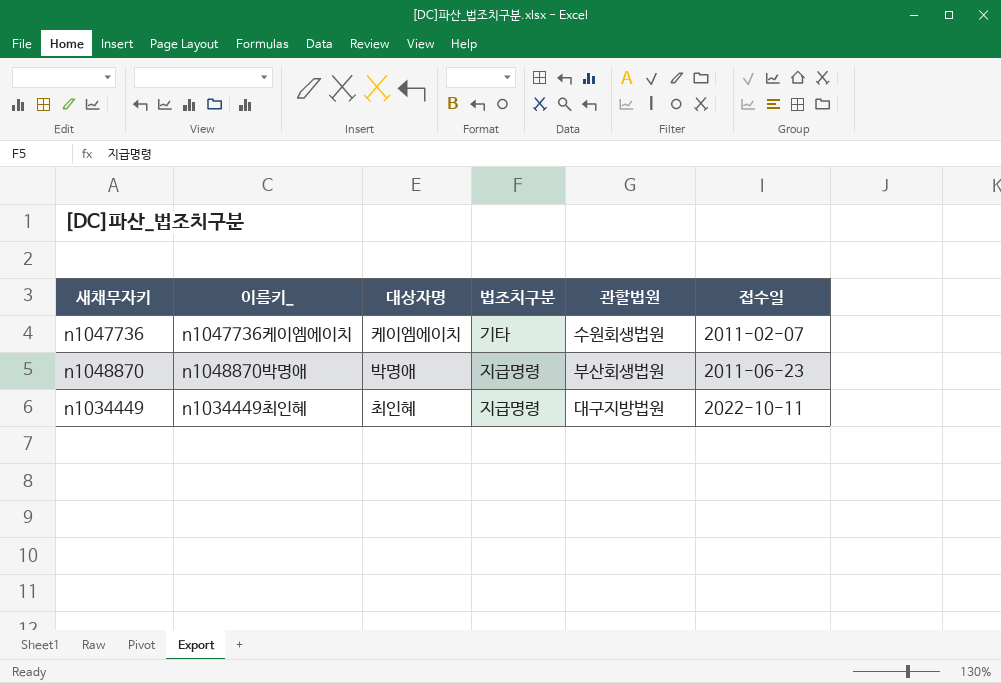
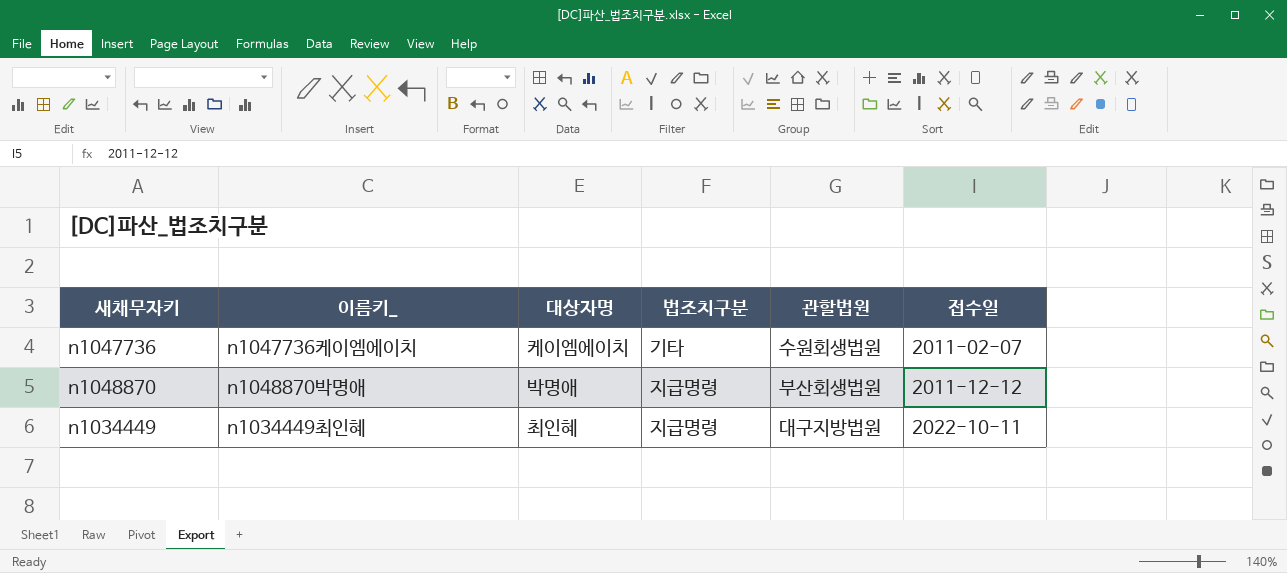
n1048870 | 접수일: 2011-06-23 -> 2011-12-12

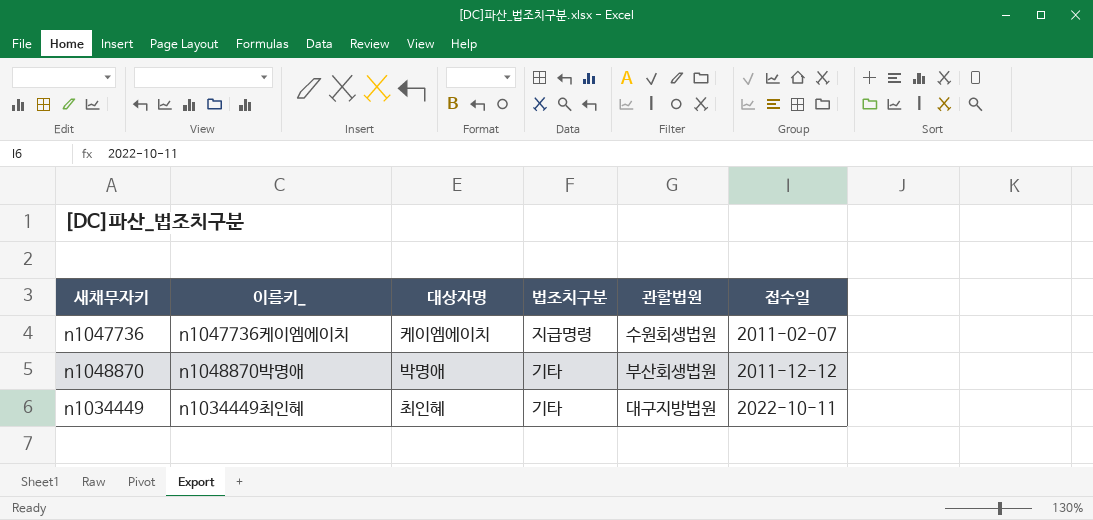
n1047736 | 법조치구분: 기타 -> 지급명령
n1048870 | 법조치구분: 지급명령 -> 기타
n1034449 | 법조치구분: 지급명령 -> 기타

